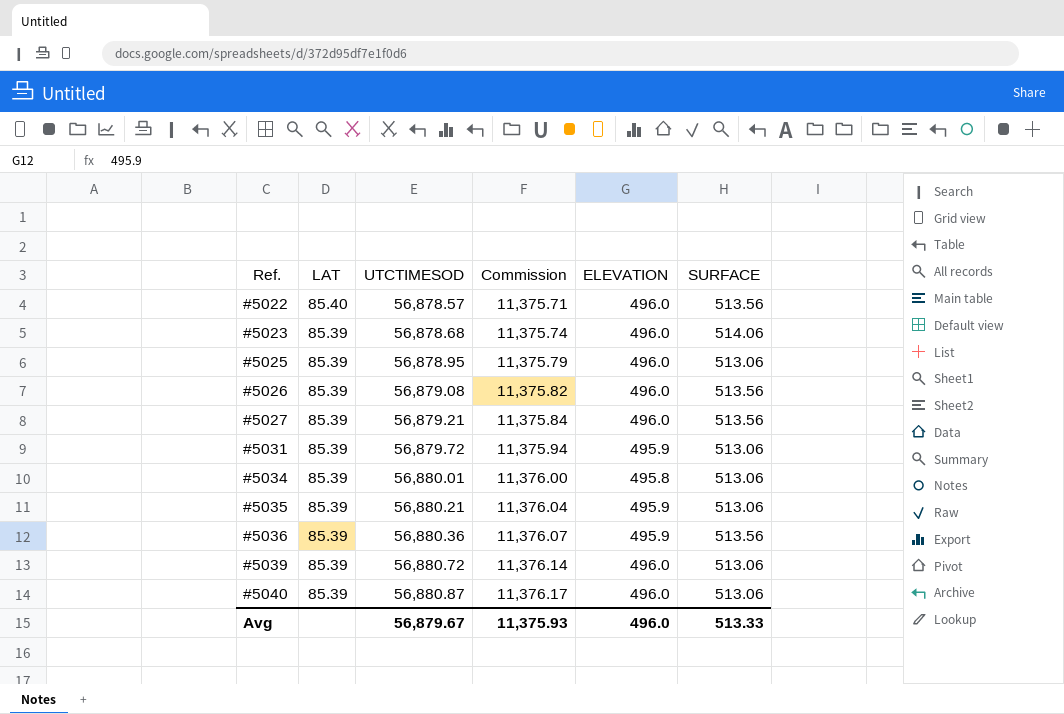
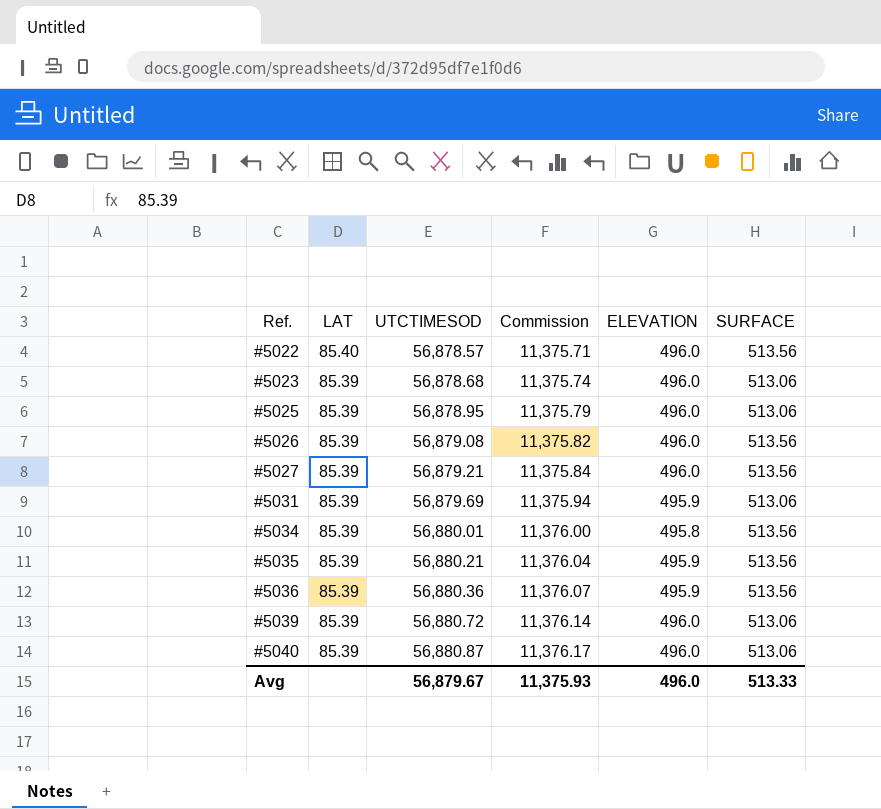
#5023 | SURFACE: 514.06 -> 513.06
#5031 | UTCTIMESOD: 56,879.72 -> 56,879.69
#5034 | SURFACE: 513.06 -> 513.56
#5035 | SURFACE: 513.06 -> 513.56

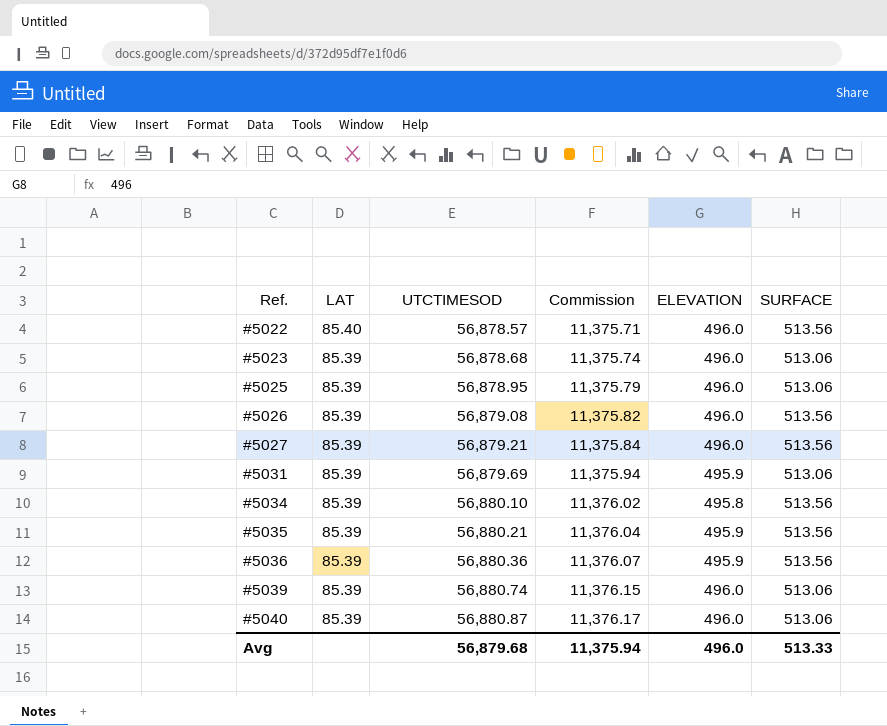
#5034 | UTCTIMESOD: 56,880.01 -> 56,880.10
#5034 | Commission: 11,376.00 -> 11,376.02
#5039 | UTCTIMESOD: 56,880.72 -> 56,880.74
#5039 | Commission: 11,376.14 -> 11,376.15
Avg | UTCTIMESOD: 56,879.67 -> 56,879.68
Avg | Commission: 11,375.93 -> 11,375.94

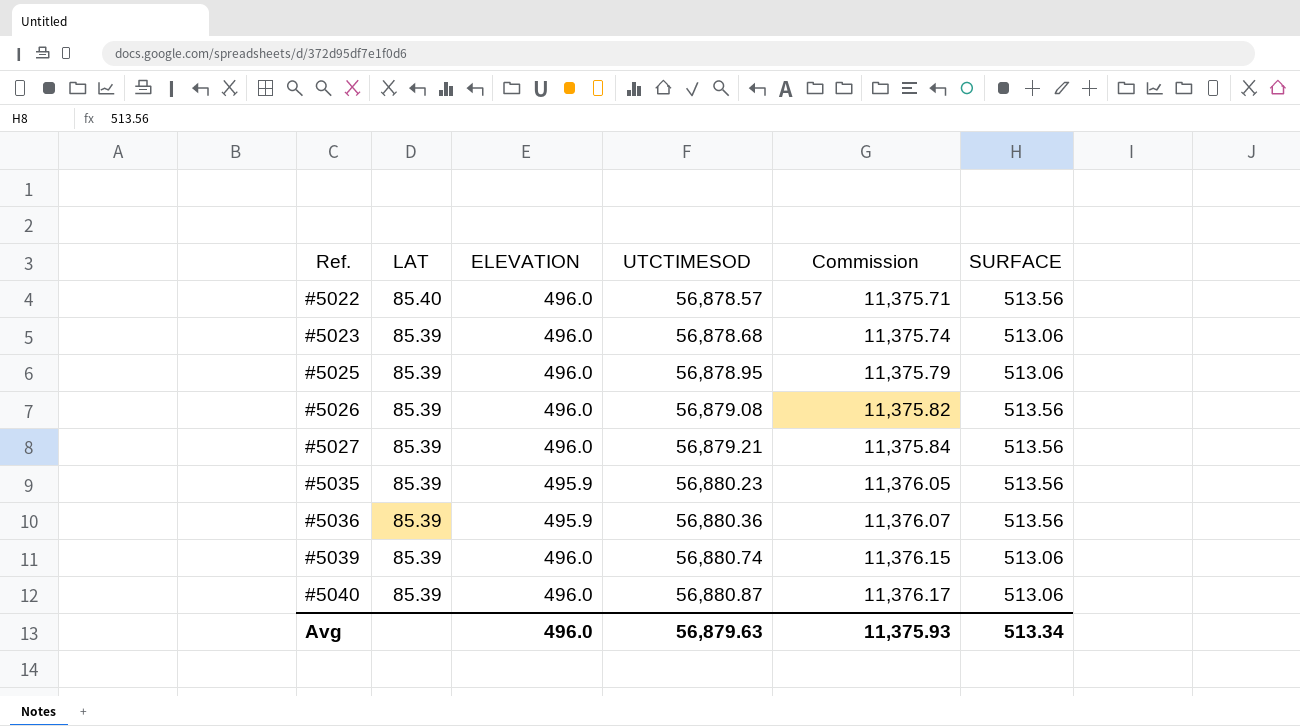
column ELEVATION | position: 5 -> 3
row #5031: 85.39 | 56,879.69 | 11,375.94 | 495.9 | 513.06 -> none
row #5034: 85.39 | 56,880.10 | 11,376.02 | 495.8 | 513.56 -> none
#5035 | UTCTIMESOD: 56,880.21 -> 56,880.23
#5035 | Commission: 11,376.04 -> 11,376.05
Avg | UTCTIMESOD: 56,879.68 -> 56,879.63
Avg | Commission: 11,375.94 -> 11,375.93
Avg | SURFACE: 513.33 -> 513.34

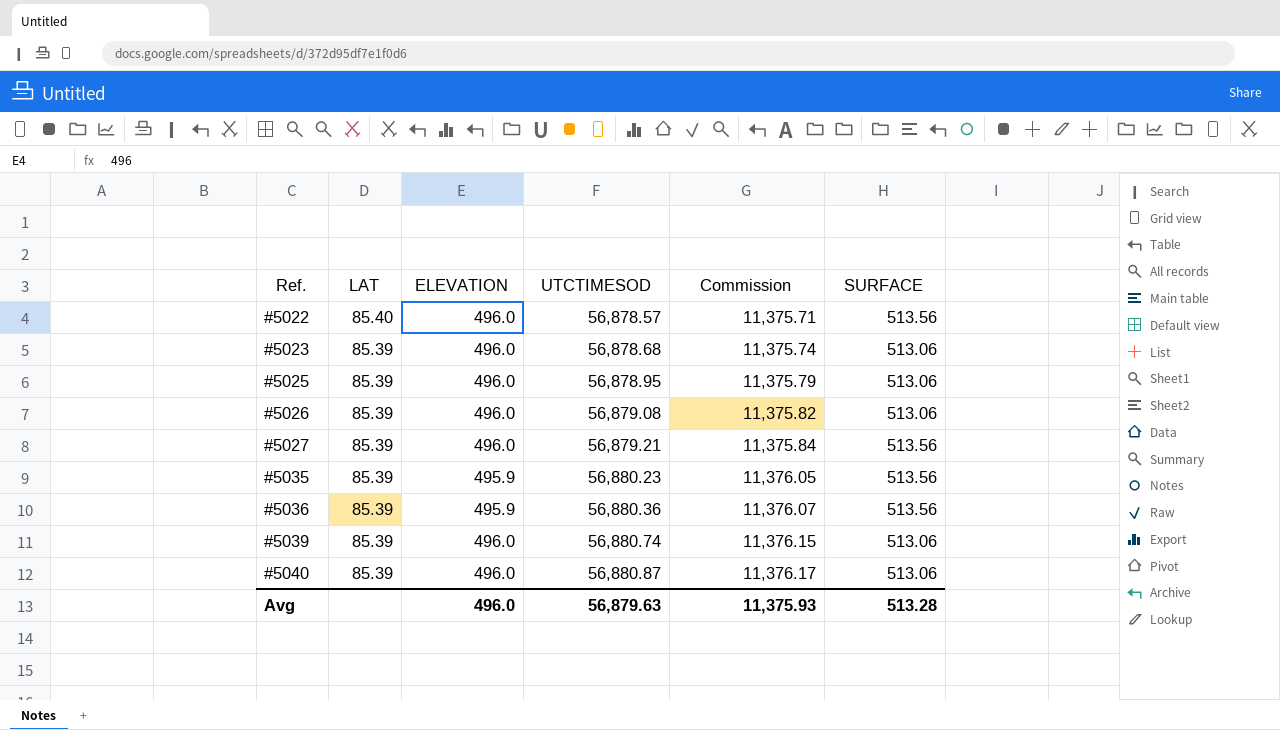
#5026 | SURFACE: 513.56 -> 513.06
Avg | SURFACE: 513.34 -> 513.28

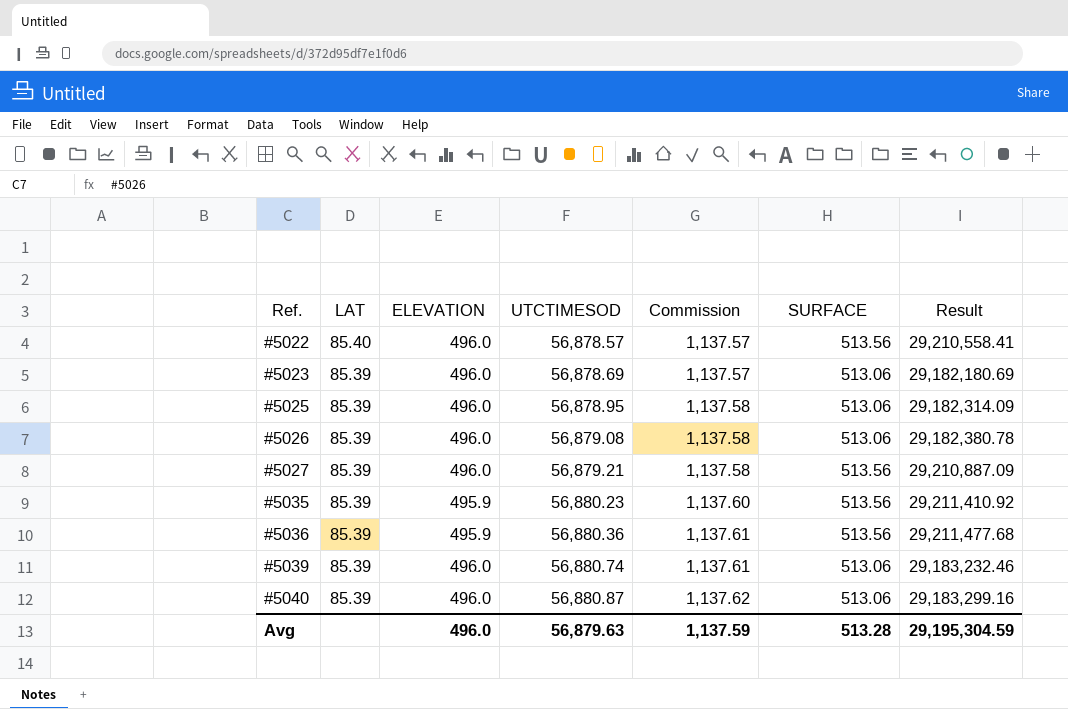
column Commission | formula: [UTCTIMESOD] * 0.2 -> [UTCTIMESOD] * 0.02
column Result | formula: none -> [UTCTIMESOD] * [SURFACE]
#5023 | UTCTIMESOD: 56,878.68 -> 56,878.69
Avg | Commission: 11,375.93 -> 1,137.59

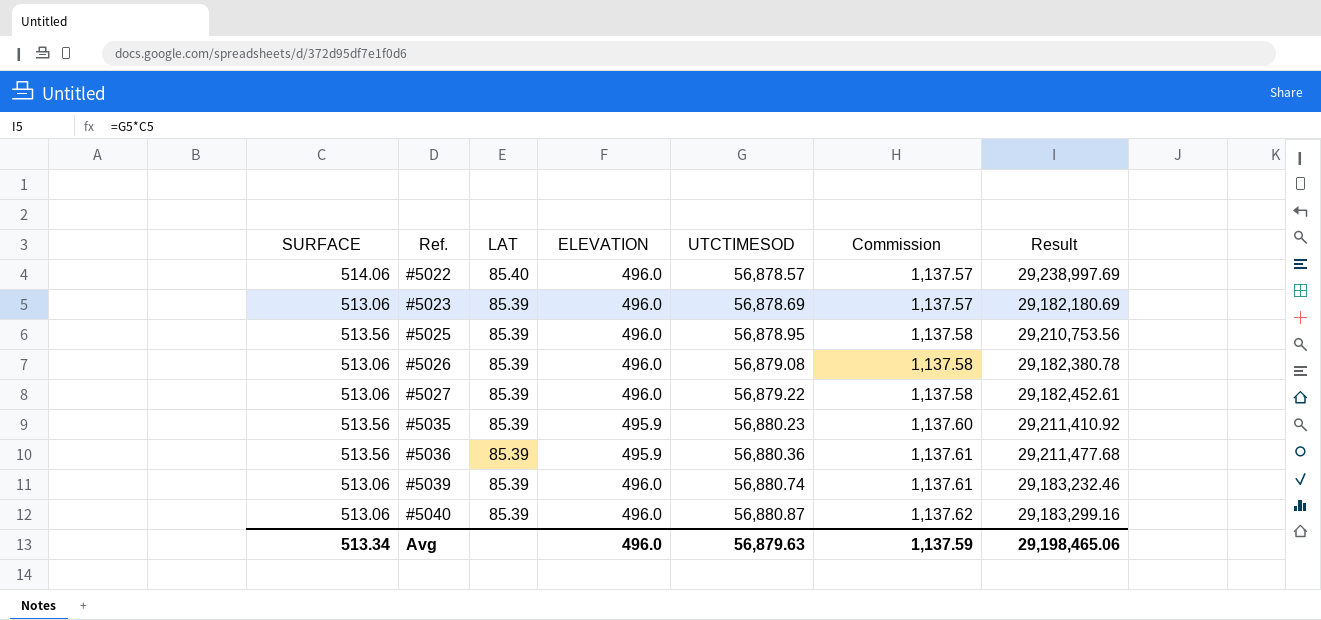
column SURFACE | position: 6 -> 1
#5022 | SURFACE: 513.56 -> 514.06
#5022 | Result: 29,210,558.41 -> 29,238,997.69
#5025 | SURFACE: 513.06 -> 513.56
#5025 | Result: 29,182,314.09 -> 29,210,753.56
#5027 | SURFACE: 513.56 -> 513.06
#5027 | UTCTIMESOD: 56,879.21 -> 56,879.22
#5027 | Result: 29,210,887.09 -> 29,182,452.61
Avg | SURFACE: 513.28 -> 513.34
Avg | Result: 29,195,304.59 -> 29,198,465.06

